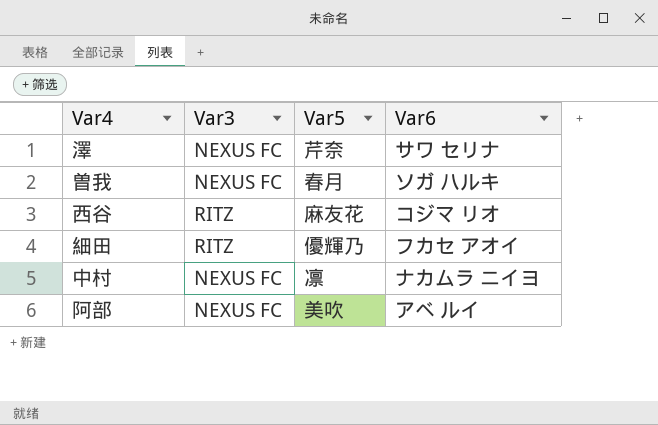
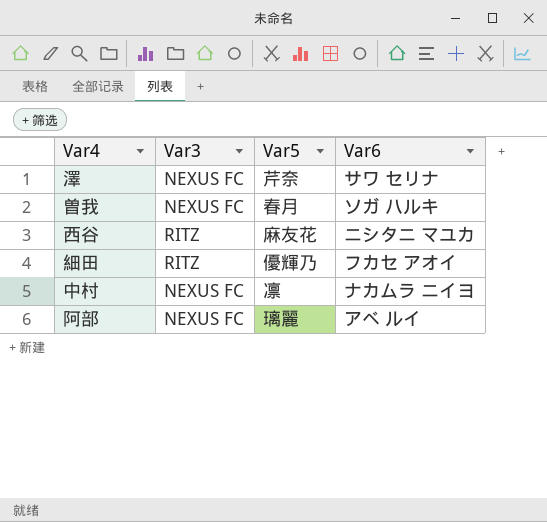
西谷 | Var6: コジマ リオ -> ニシタニ マユカ
阿部 | Var5: 美吹 -> 璃麗

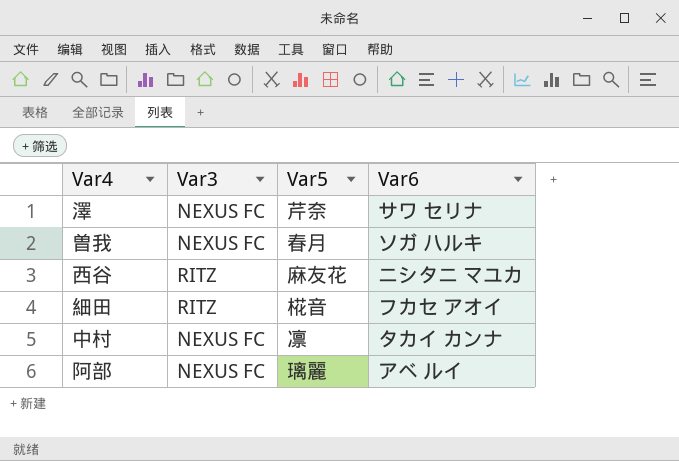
細田 | Var5: 優輝乃 -> 椛音
中村 | Var6: ナカムラ ニイヨ -> タカイ カンナ

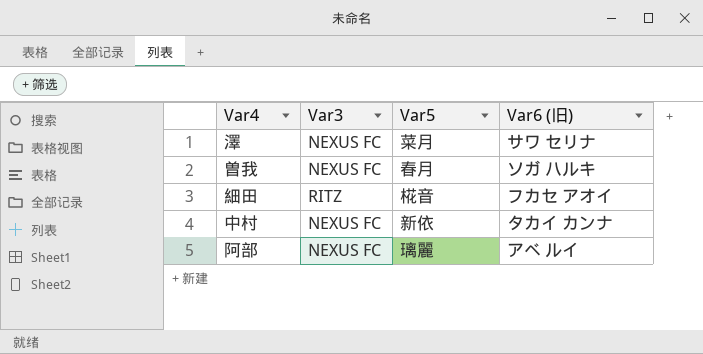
column name: Var6 -> Var6 (旧)
row 西谷: RITZ | 麻友花 | ニシタニ マユカ -> none
澤 | Var5: 芹奈 -> 菜月
中村 | Var5: 凛 -> 新依

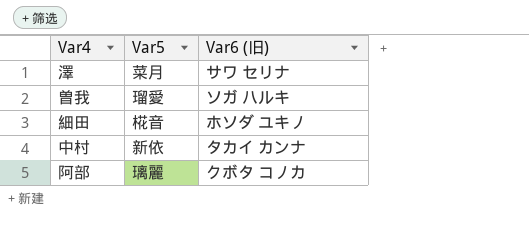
column Var3 | position: 2 -> none
曽我 | Var5: 春月 -> 瑠愛
細田 | Var6 (旧): フカセ アオイ -> ホソダ ユキノ
阿部 | Var6 (旧): アベ ルイ -> クボタ コノカ

